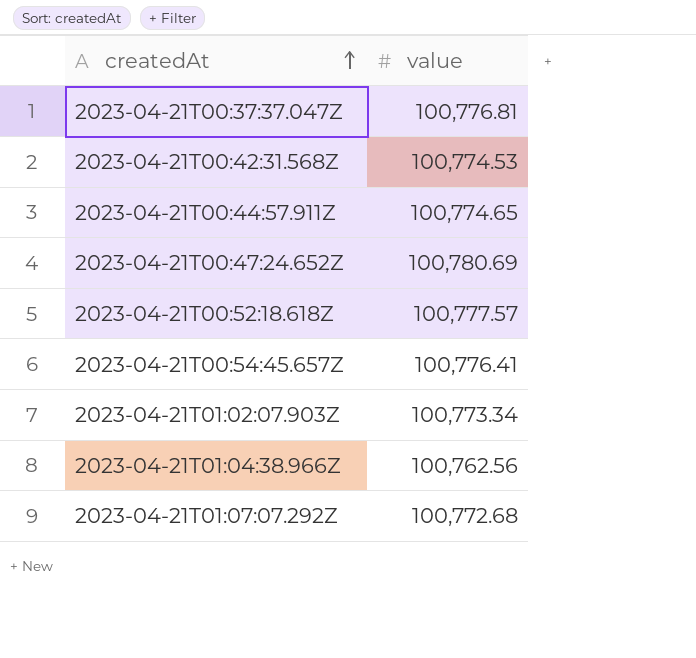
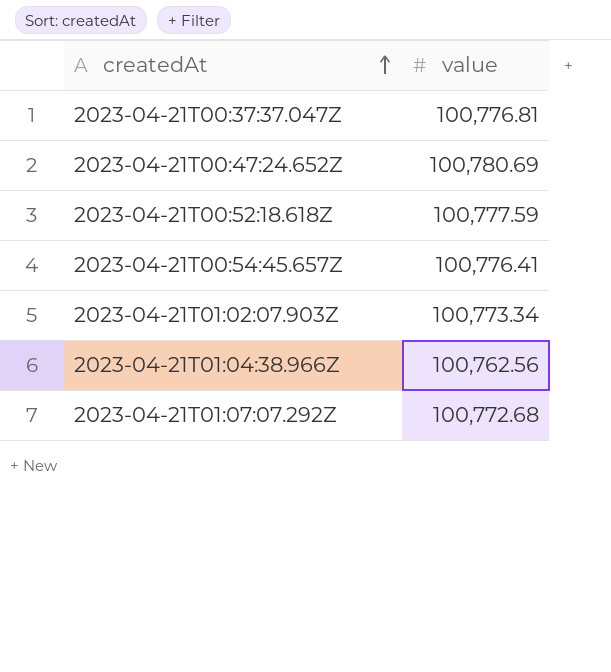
row 2023-04-21T00:42:31.568Z: 100,774.53 -> none
row 2023-04-21T00:44:57.911Z: 100,774.65 -> none
2023-04-21T00:52:18.618Z | value: 100,777.57 -> 100,777.59

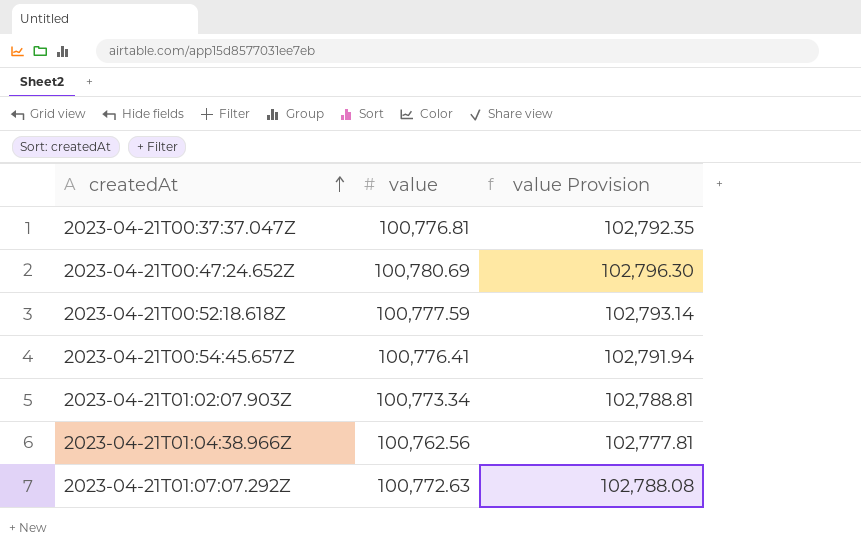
column value Provision | formula: none -> [value] * 1.02
2023-04-21T01:07:07.292Z | value: 100,772.68 -> 100,772.63

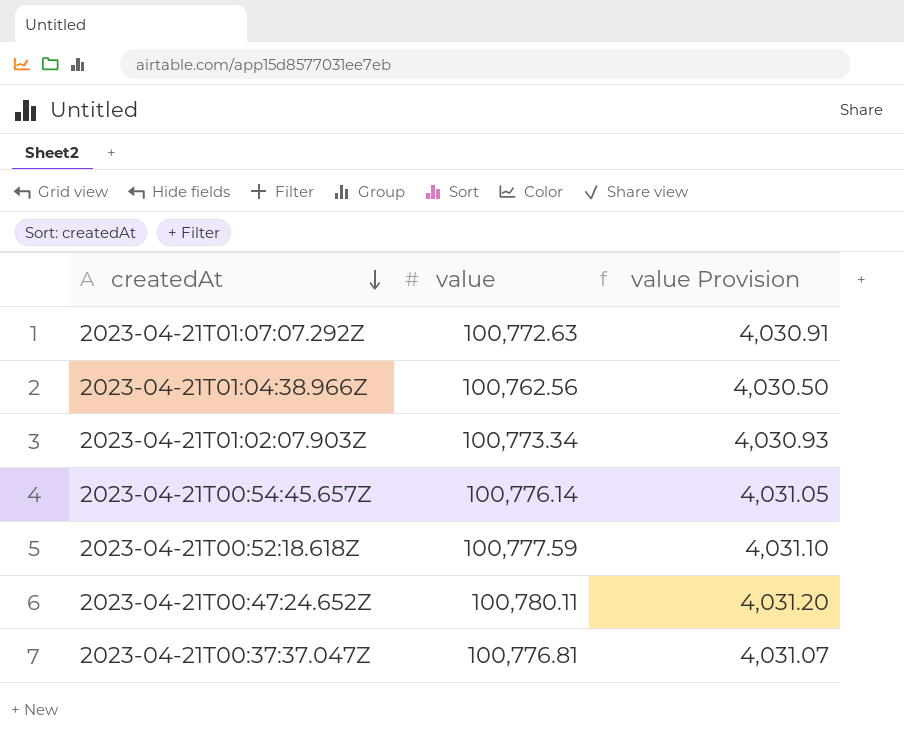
row order: createdAt ascending -> createdAt descending
column value Provision | formula: [value] * 1.02 -> [value] * 0.04
2023-04-21T00:54:45.657Z | value: 100,776.41 -> 100,776.14
2023-04-21T00:47:24.652Z | value: 100,780.69 -> 100,780.11

